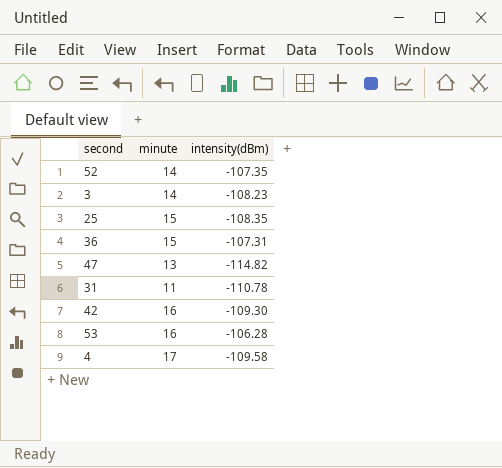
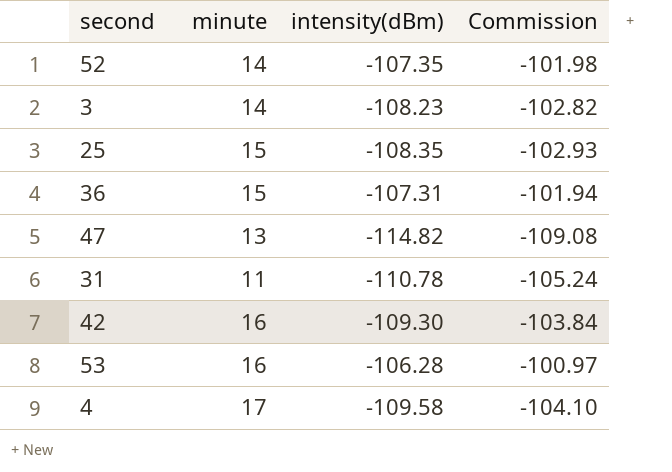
column Commission | formula: none -> [intensity(dBm)] * 0.95

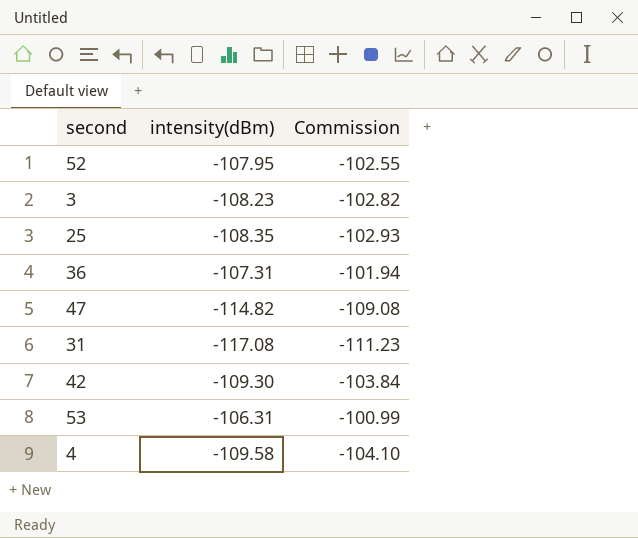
column minute | position: 2 -> none
52 | intensity(dBm): -107.35 -> -107.95
52 | Commission: -101.98 -> -102.55
31 | intensity(dBm): -110.78 -> -117.08
31 | Commission: -105.24 -> -111.23
53 | intensity(dBm): -106.28 -> -106.31
53 | Commission: -100.97 -> -100.99

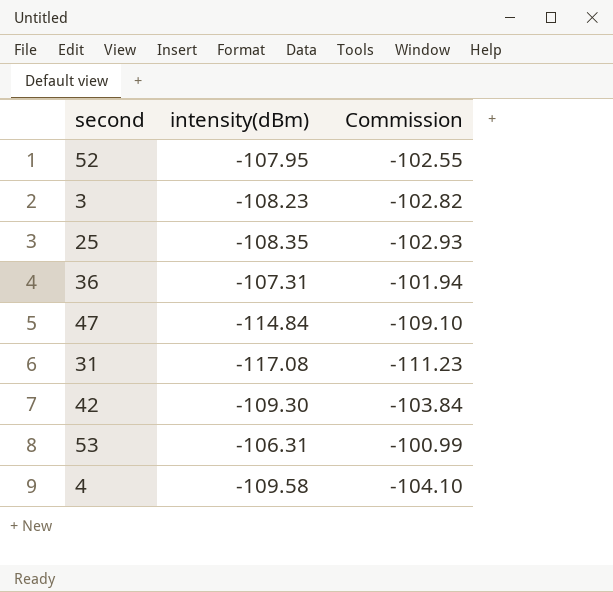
47 | intensity(dBm): -114.82 -> -114.84
47 | Commission: -109.08 -> -109.10

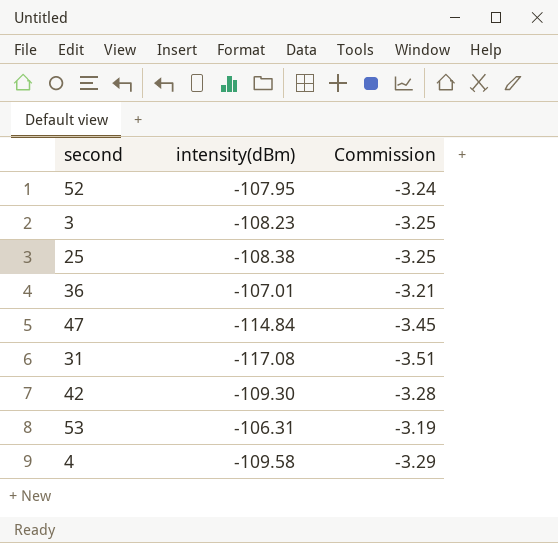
column Commission | formula: [intensity(dBm)] * 0.95 -> [intensity(dBm)] * 0.03
25 | intensity(dBm): -108.35 -> -108.38
36 | intensity(dBm): -107.31 -> -107.01

